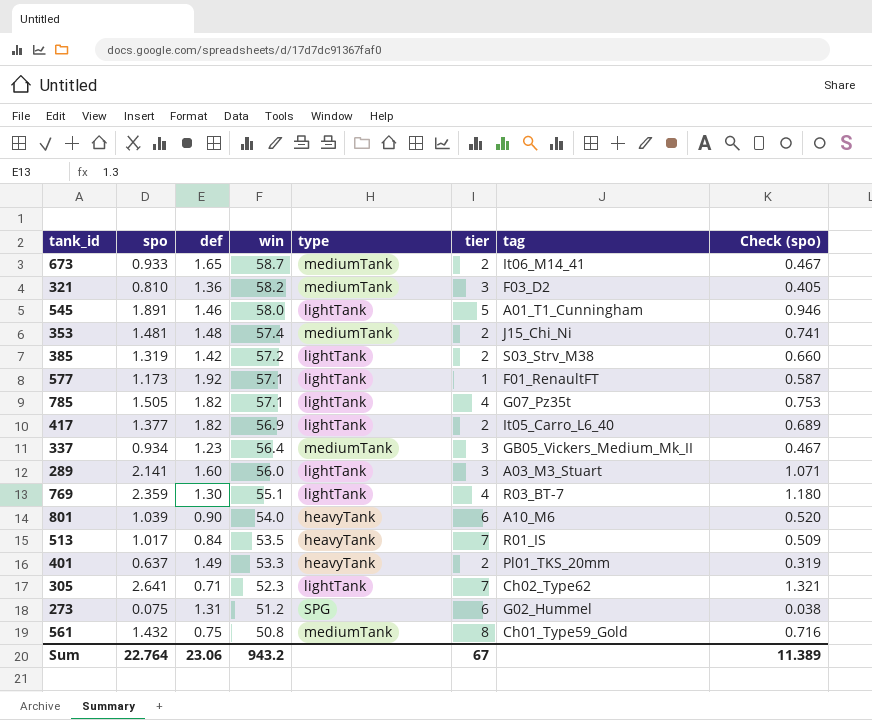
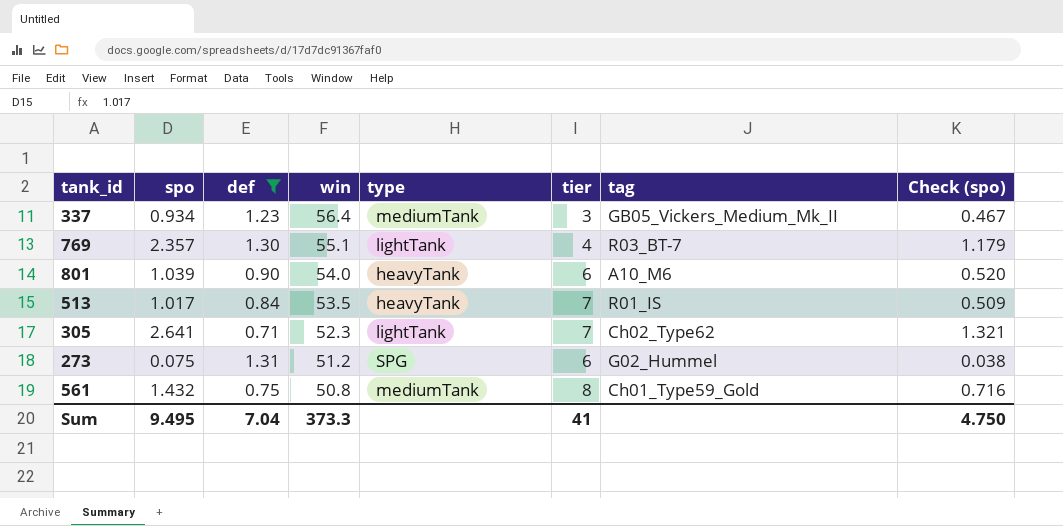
filter: none -> def <= 1.31
769 | spo: 2.359 -> 2.357
769 | Check (spo): 1.180 -> 1.179
Sum | spo: 22.764 -> 9.495
Sum | def: 23.06 -> 7.04
Sum | win: 943.2 -> 373.3
Sum | tier: 67 -> 41
Sum | Check (spo): 11.389 -> 4.750

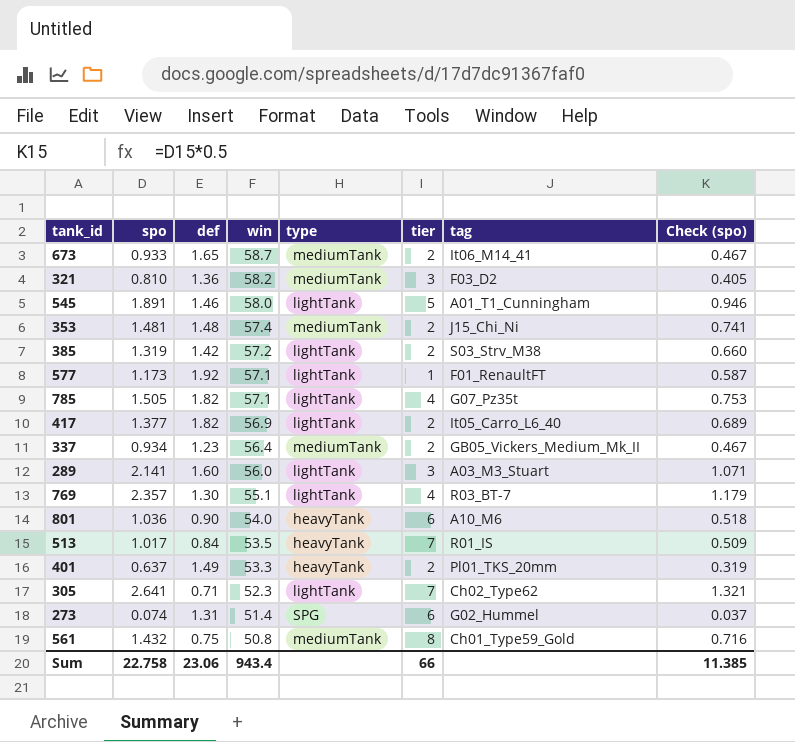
filter: def <= 1.31 -> none
337 | tier: 3 -> 2
801 | spo: 1.039 -> 1.036
801 | Check (spo): 0.520 -> 0.518
273 | spo: 0.075 -> 0.074
273 | win: 51.2 -> 51.4
273 | Check (spo): 0.038 -> 0.037
Sum | spo: 9.495 -> 22.758
Sum | def: 7.04 -> 23.06
Sum | win: 373.3 -> 943.4
Sum | tier: 41 -> 66
Sum | Check (spo): 4.750 -> 11.385

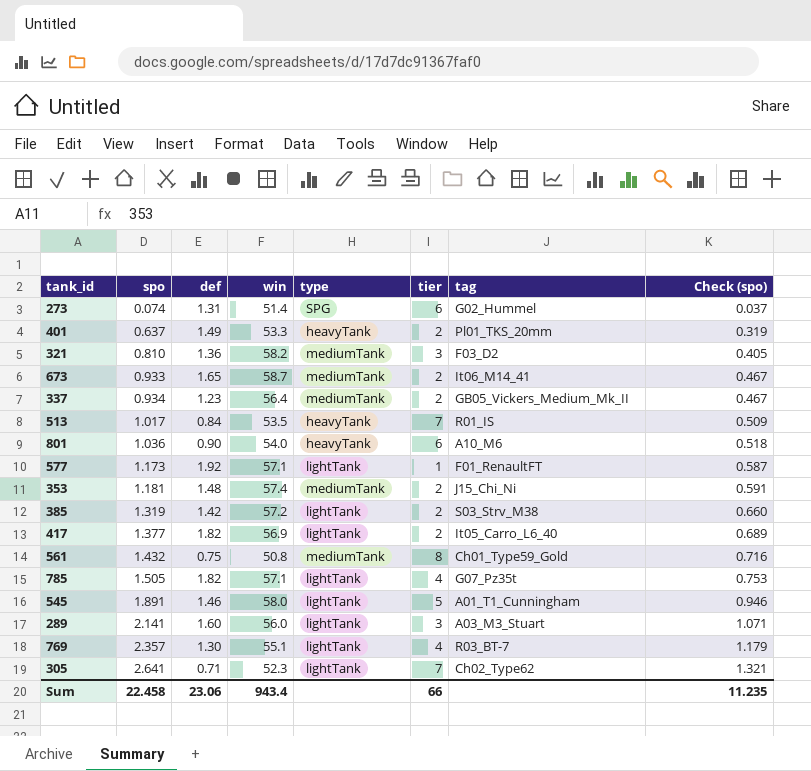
row order: win descending -> spo ascending
353 | spo: 1.481 -> 1.181
353 | Check (spo): 0.741 -> 0.591
Sum | spo: 22.758 -> 22.458
Sum | Check (spo): 11.385 -> 11.235

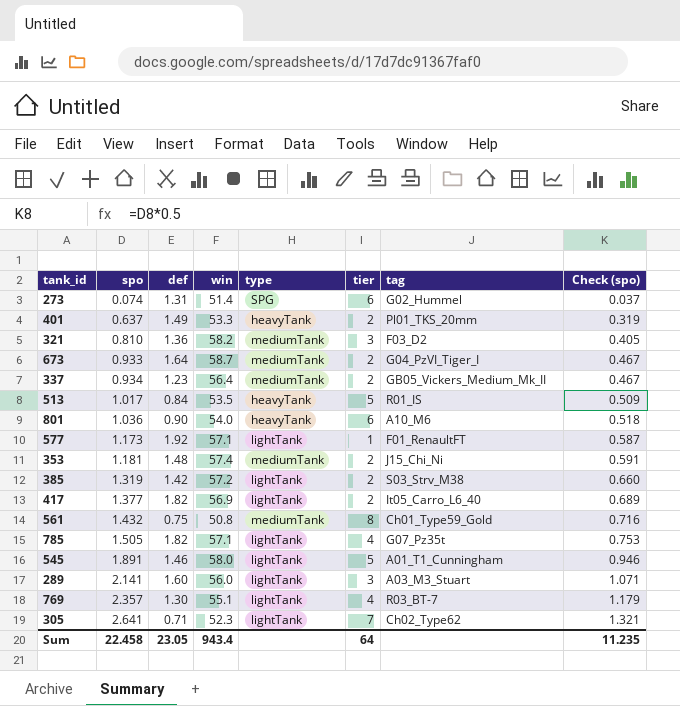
673 | def: 1.65 -> 1.64
673 | tag: It06_M14_41 -> G04_PzVI_Tiger_I
513 | tier: 7 -> 5
Sum | def: 23.06 -> 23.05
Sum | tier: 66 -> 64

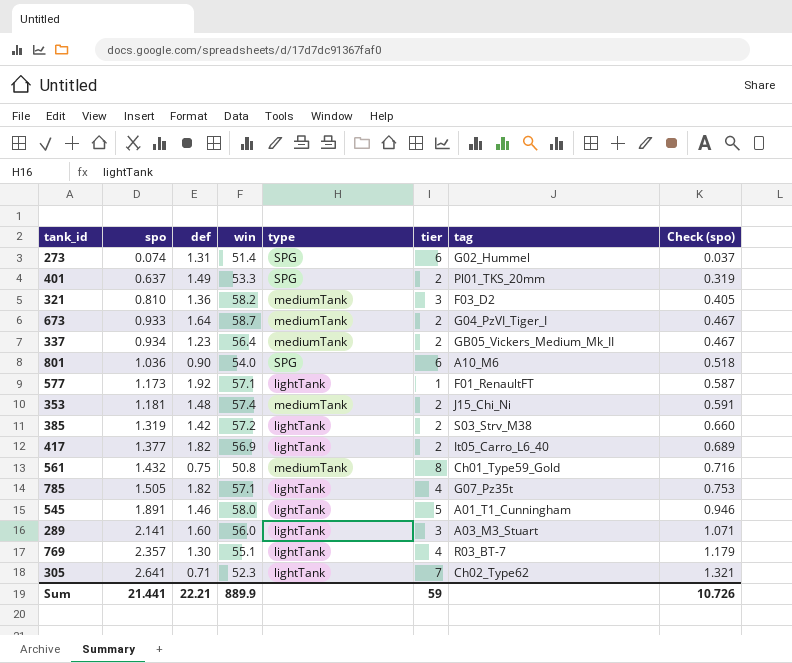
row 513: 1.017 | 0.84 | 53.5 | heavyTank | 5 | R01_IS | 0.509 -> none
401 | type: heavyTank -> SPG
801 | type: heavyTank -> SPG
Sum | spo: 22.458 -> 21.441
Sum | def: 23.05 -> 22.21
Sum | win: 943.4 -> 889.9
Sum | tier: 64 -> 59
Sum | Check (spo): 11.235 -> 10.726

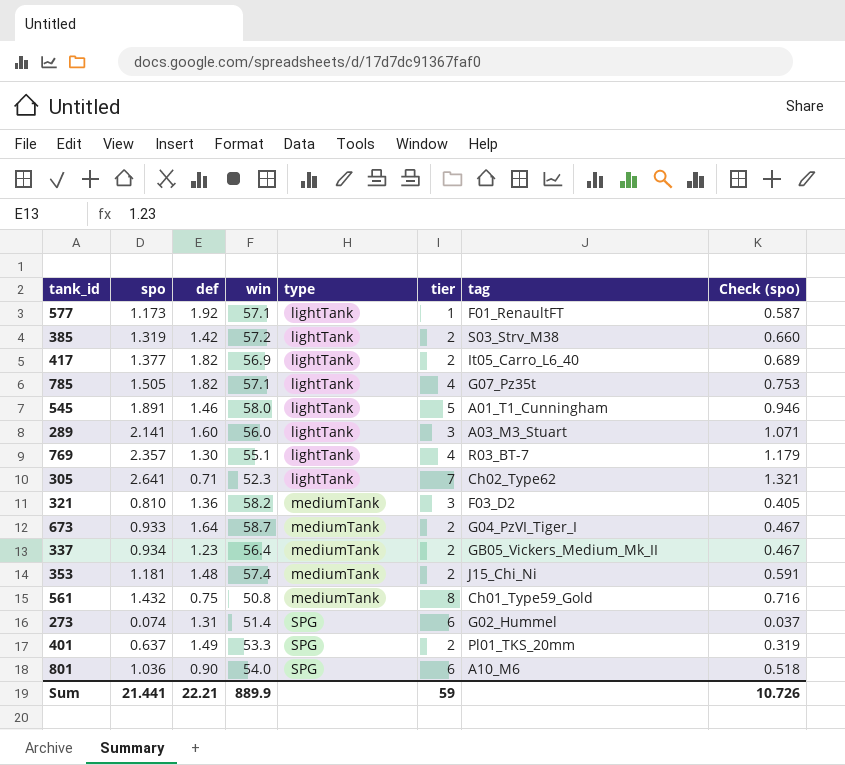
row order: spo ascending -> type ascending

